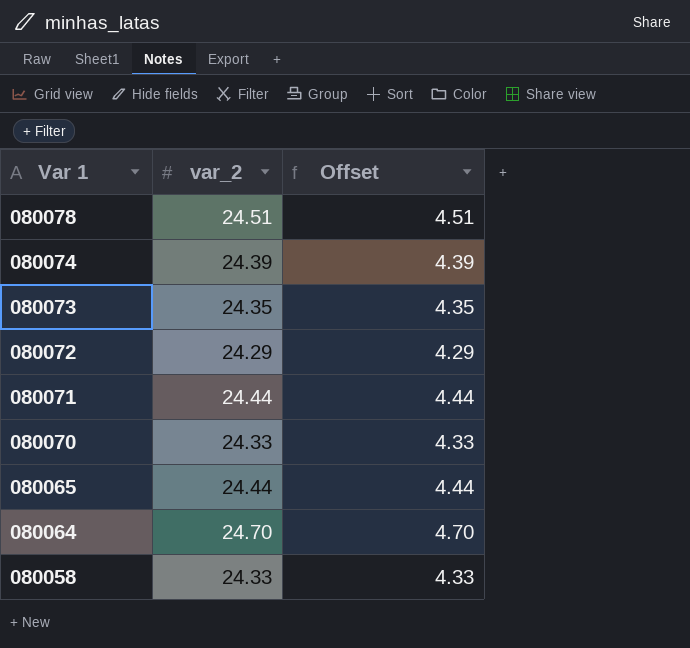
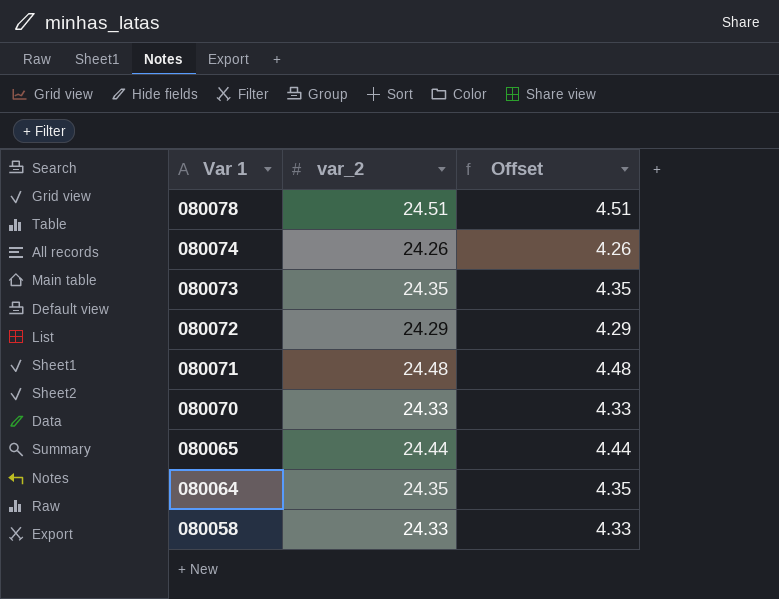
080074 | var_2: 24.39 -> 24.26
080074 | Offset: 4.39 -> 4.26
080071 | var_2: 24.44 -> 24.48
080071 | Offset: 4.44 -> 4.48
080064 | var_2: 24.70 -> 24.35
080064 | Offset: 4.70 -> 4.35

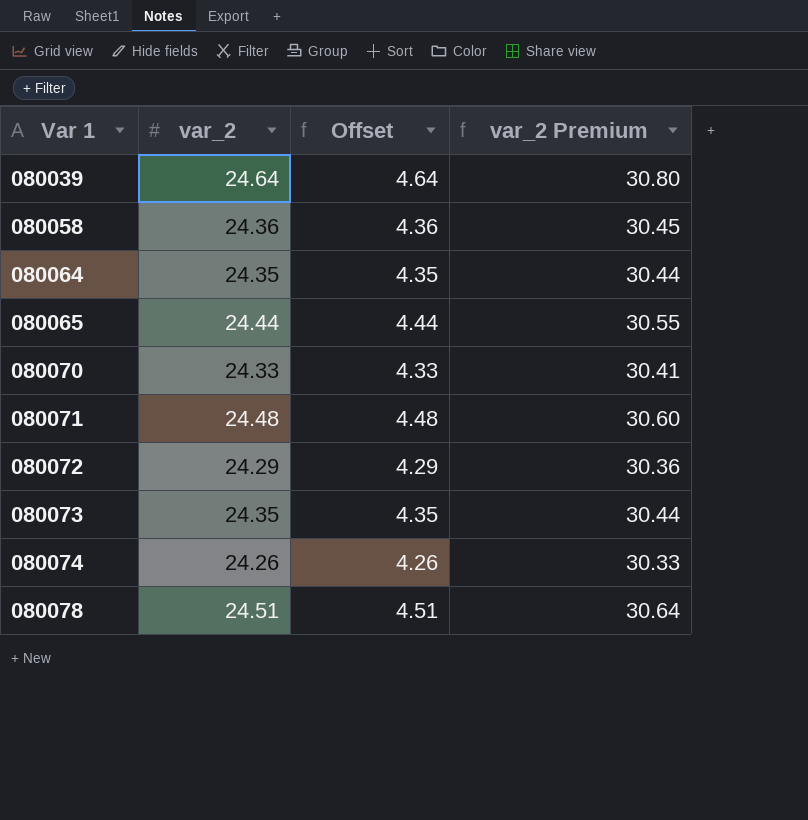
row order: Var 1 descending -> Var 1 ascending
column var_2 Premium | formula: none -> [var_2] * 1.25
row 080039: none -> 24.64 | 4.64 | 30.80
080058 | var_2: 24.33 -> 24.36
080058 | Offset: 4.33 -> 4.36

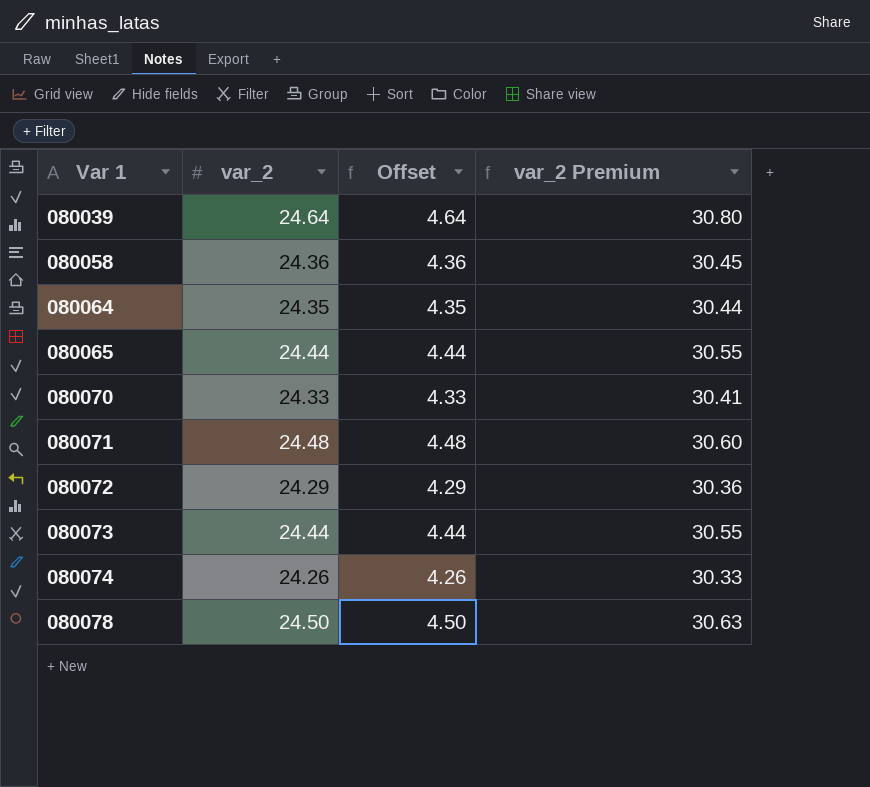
080073 | var_2: 24.35 -> 24.44
080073 | Offset: 4.35 -> 4.44
080073 | var_2 Premium: 30.44 -> 30.55
080078 | var_2: 24.51 -> 24.50
080078 | Offset: 4.51 -> 4.50
080078 | var_2 Premium: 30.64 -> 30.63

